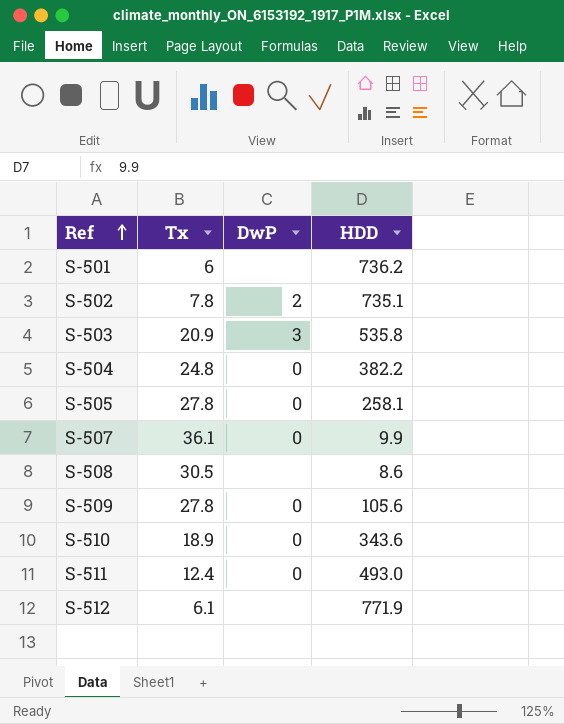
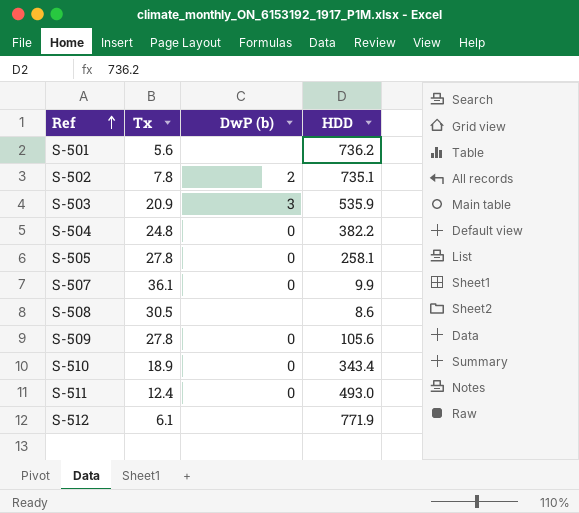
column name: DwP -> DwP (b)
S-501 | Tx: 6 -> 5.6
S-503 | HDD: 535.8 -> 535.9
S-510 | HDD: 343.6 -> 343.4

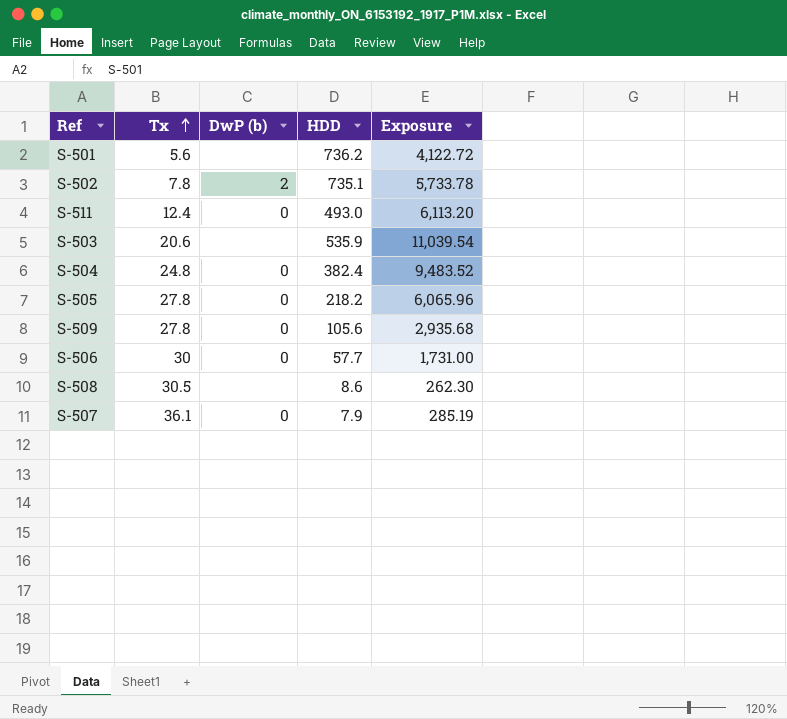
row order: Ref ascending -> Tx ascending
column Exposure | formula: none -> [Tx] * [HDD]
row S-510: 18.9 | 0 | 343.4 -> none
row S-512: 6.1 | none | 771.9 -> none
S-503 | Tx: 20.9 -> 20.6
S-503 | DwP (b): 3 -> none
S-504 | HDD: 382.2 -> 382.4
S-505 | HDD: 258.1 -> 218.2
row S-506: none -> 30 | 0 | 57.7 | 1,731.00
S-507 | HDD: 9.9 -> 7.9

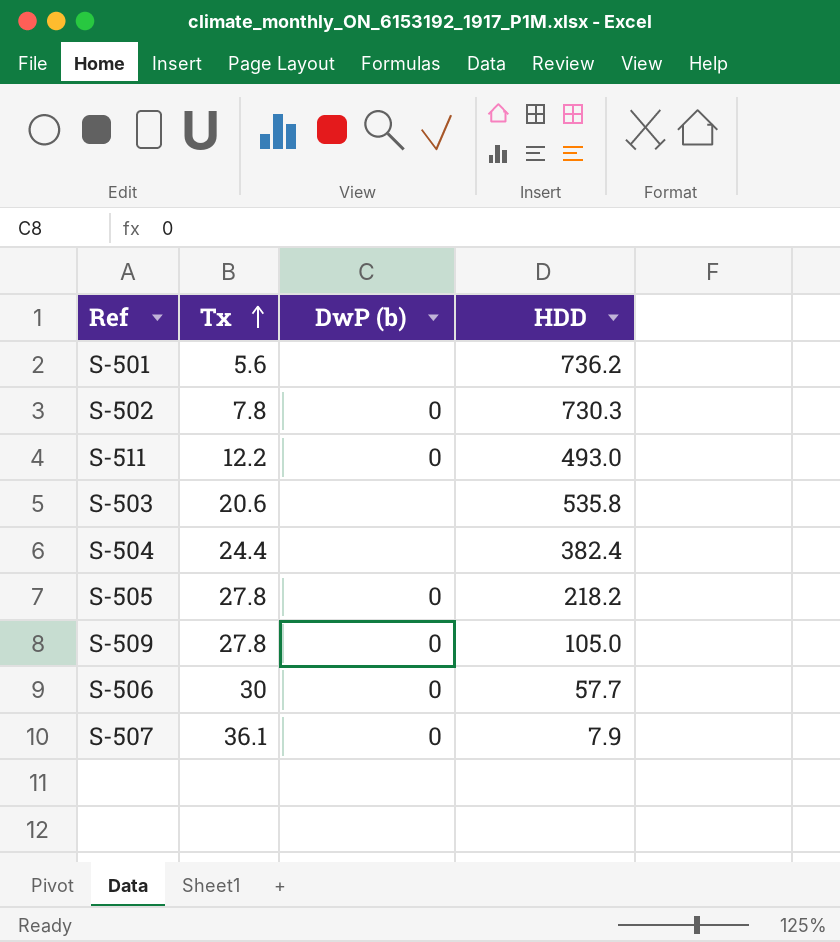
column Exposure | formula: [Tx] * [HDD] -> none
row S-508: 30.5 | none | 8.6 | 262.30 -> none
S-502 | DwP (b): 2 -> 0
S-502 | HDD: 735.1 -> 730.3
S-511 | Tx: 12.4 -> 12.2
S-503 | HDD: 535.9 -> 535.8
S-504 | Tx: 24.8 -> 24.4
S-504 | DwP (b): 0 -> none
S-509 | HDD: 105.6 -> 105.0

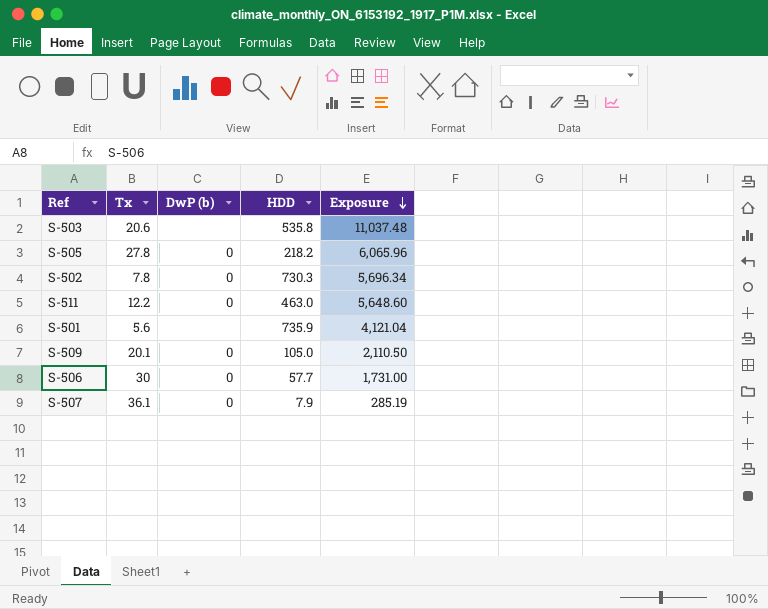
row order: Tx ascending -> Exposure descending
column Exposure | formula: none -> [Tx] * [HDD]
row S-504: 24.4 | none | 382.4 -> none
S-511 | HDD: 493.0 -> 463.0
S-501 | HDD: 736.2 -> 735.9
S-509 | Tx: 27.8 -> 20.1

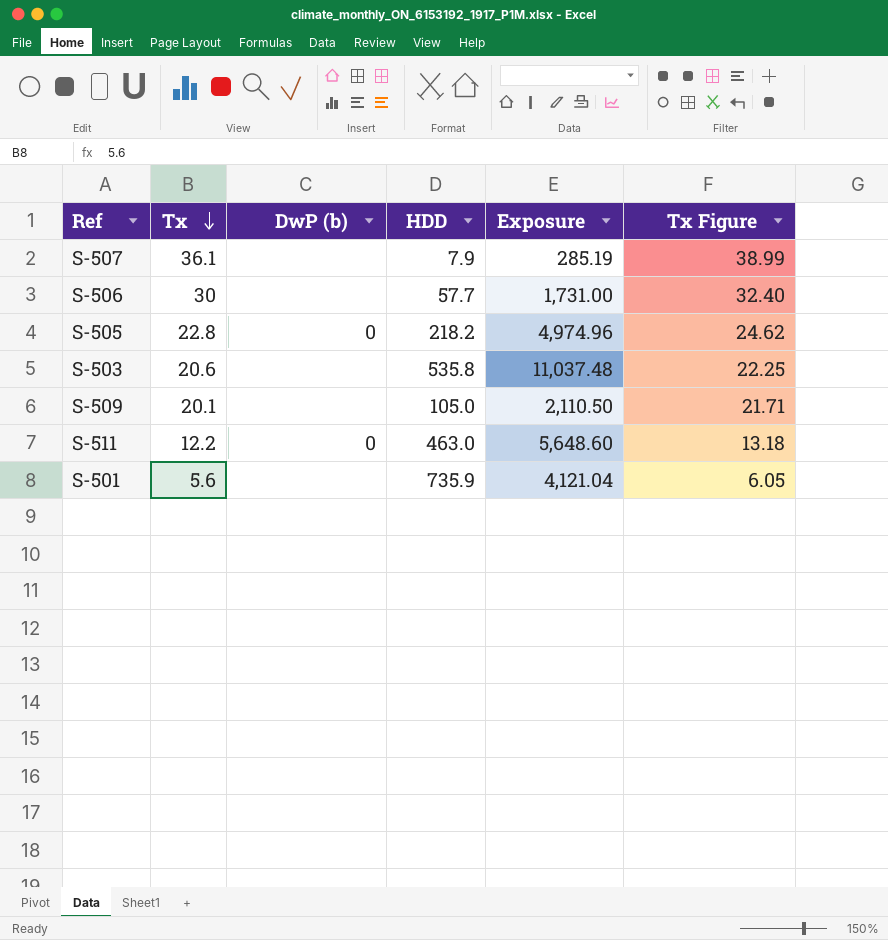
row order: Exposure descending -> Tx descending
column Tx Figure | formula: none -> [Tx] * 1.08
row S-502: 7.8 | 0 | 730.3 | 5,696.34 -> none
S-507 | DwP (b): 0 -> none
S-506 | DwP (b): 0 -> none
S-505 | Tx: 27.8 -> 22.8
S-505 | Exposure: 6,065.96 -> 4,974.96
S-509 | DwP (b): 0 -> none

